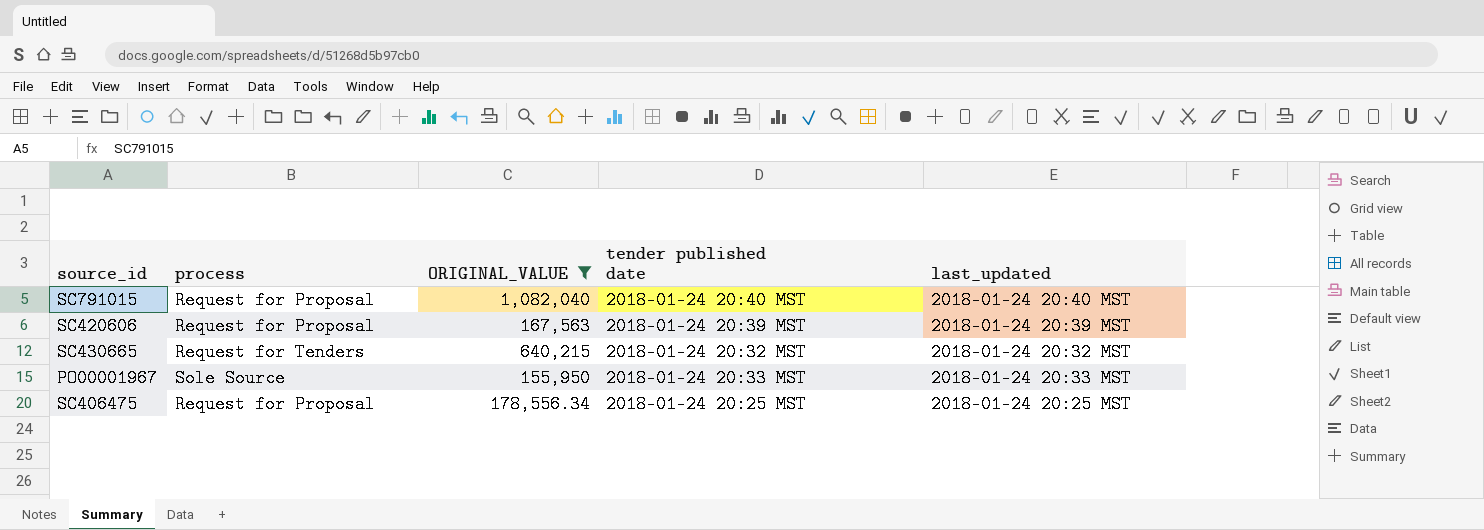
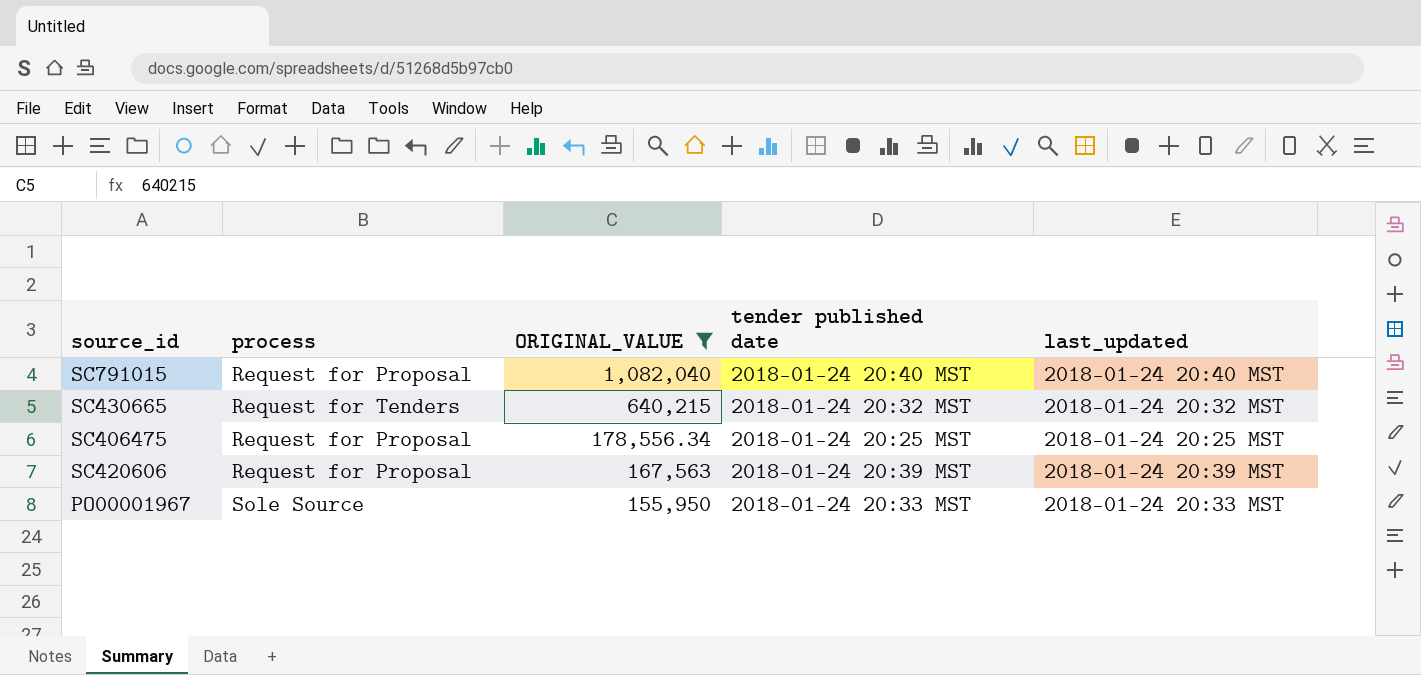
row order: none -> ORIGINAL_VALUE descending

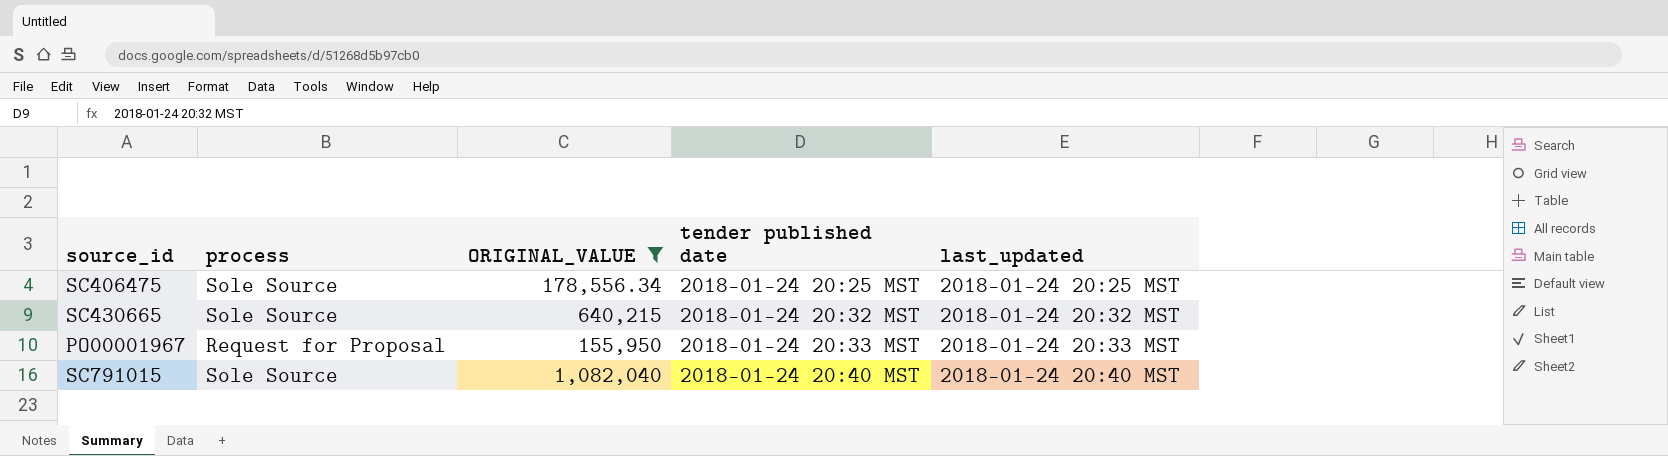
row order: ORIGINAL_VALUE descending -> tender published date ascending
row SC420606: Request for Proposal | 167,563 | 2018-01-24 20:39 MST | 2018-01-24 20:39 MST -> none
SC406475 | process: Request for Proposal -> Sole Source
SC430665 | process: Request for Tenders -> Sole Source
PO00001967 | process: Sole Source -> Request for Proposal
SC791015 | process: Request for Proposal -> Sole Source

